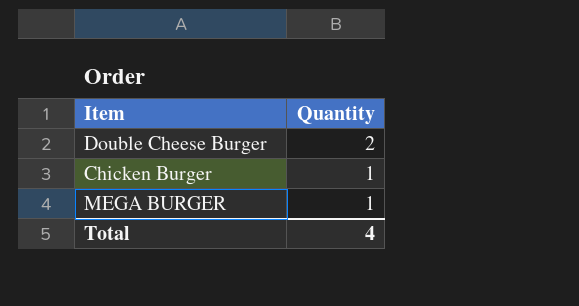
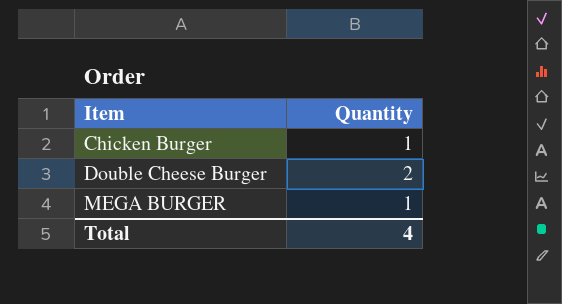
row order: Quantity descending -> Item ascending

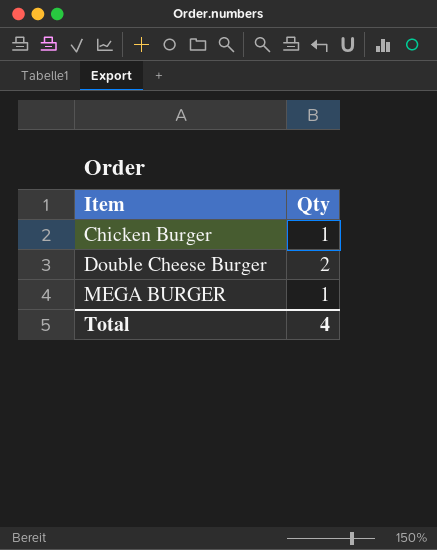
column name: Quantity -> Qty

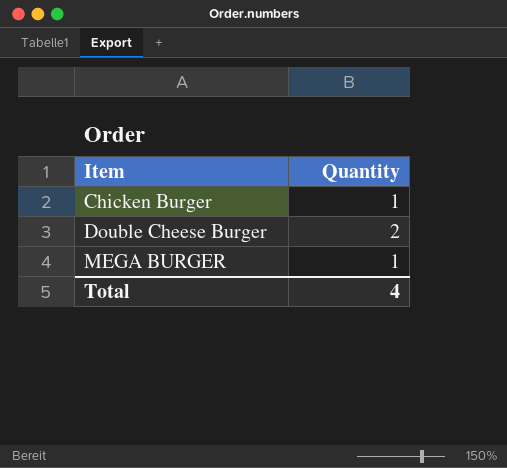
column name: Qty -> Quantity

